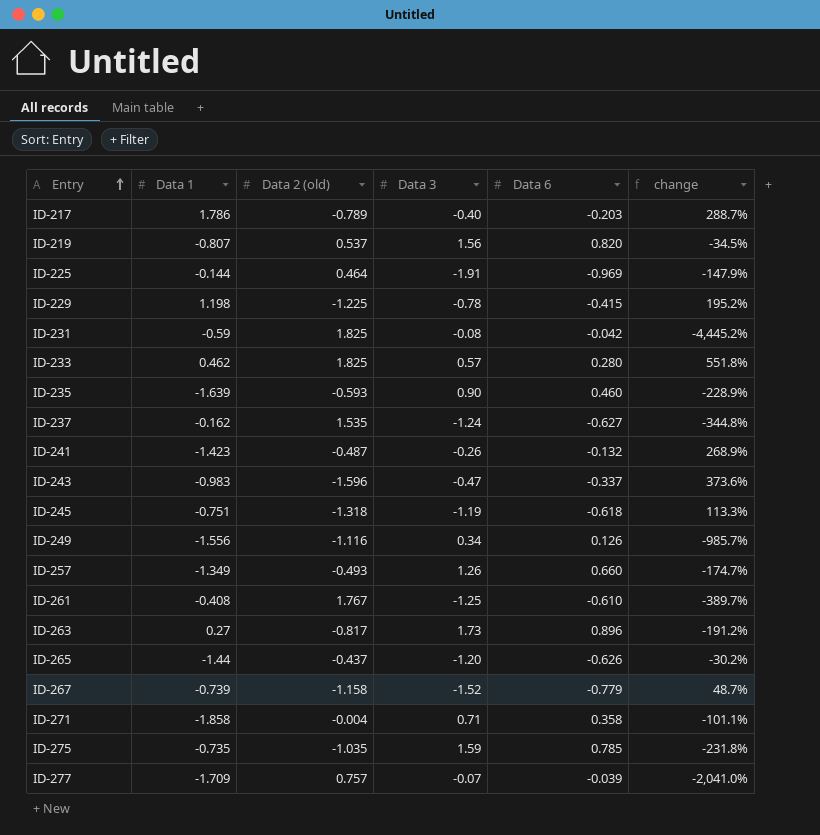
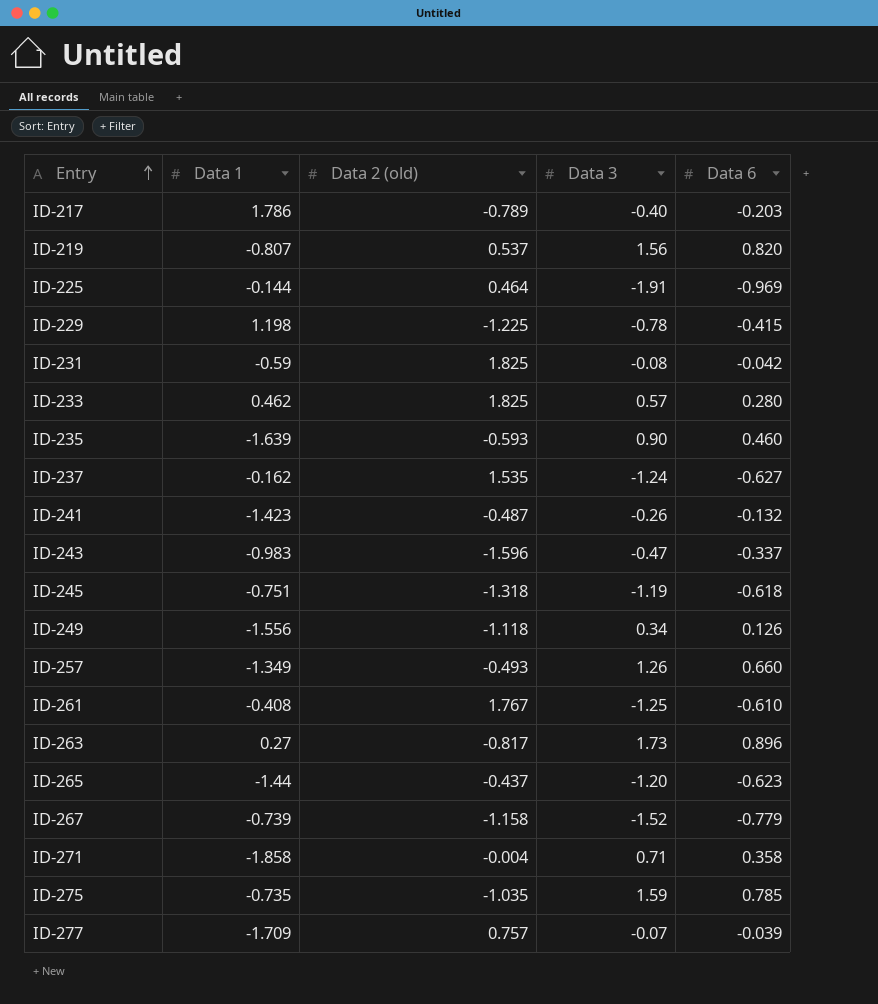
column change | formula: ([Data 2 (old)] - [Data 6]) / [Data 6] -> none
ID-249 | Data 2 (old): -1.116 -> -1.118
ID-265 | Data 6: -0.626 -> -0.623

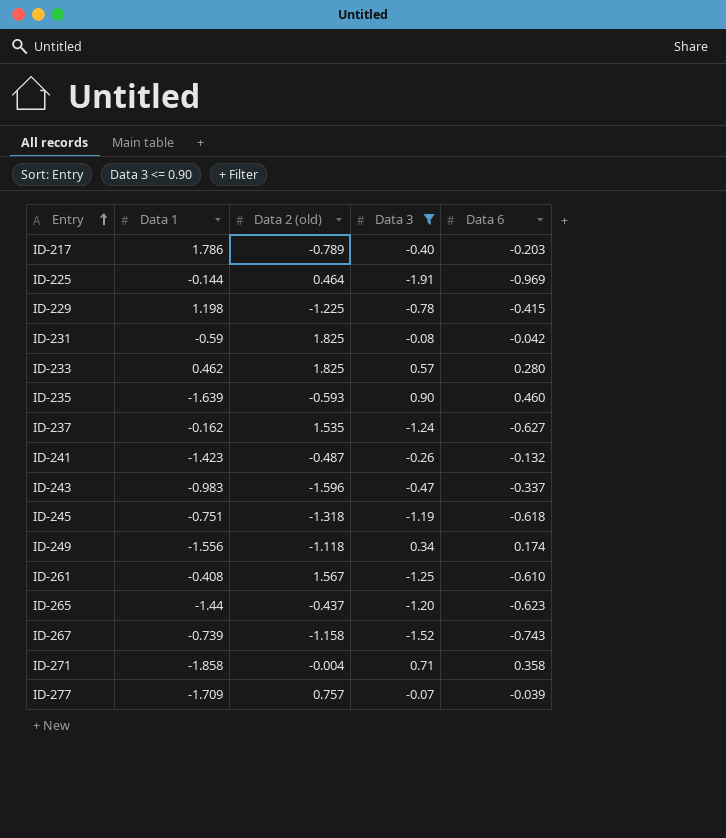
filter: none -> Data 3 <= 0.90
ID-249 | Data 6: 0.126 -> 0.174
ID-261 | Data 2 (old): 1.767 -> 1.567
ID-267 | Data 6: -0.779 -> -0.743

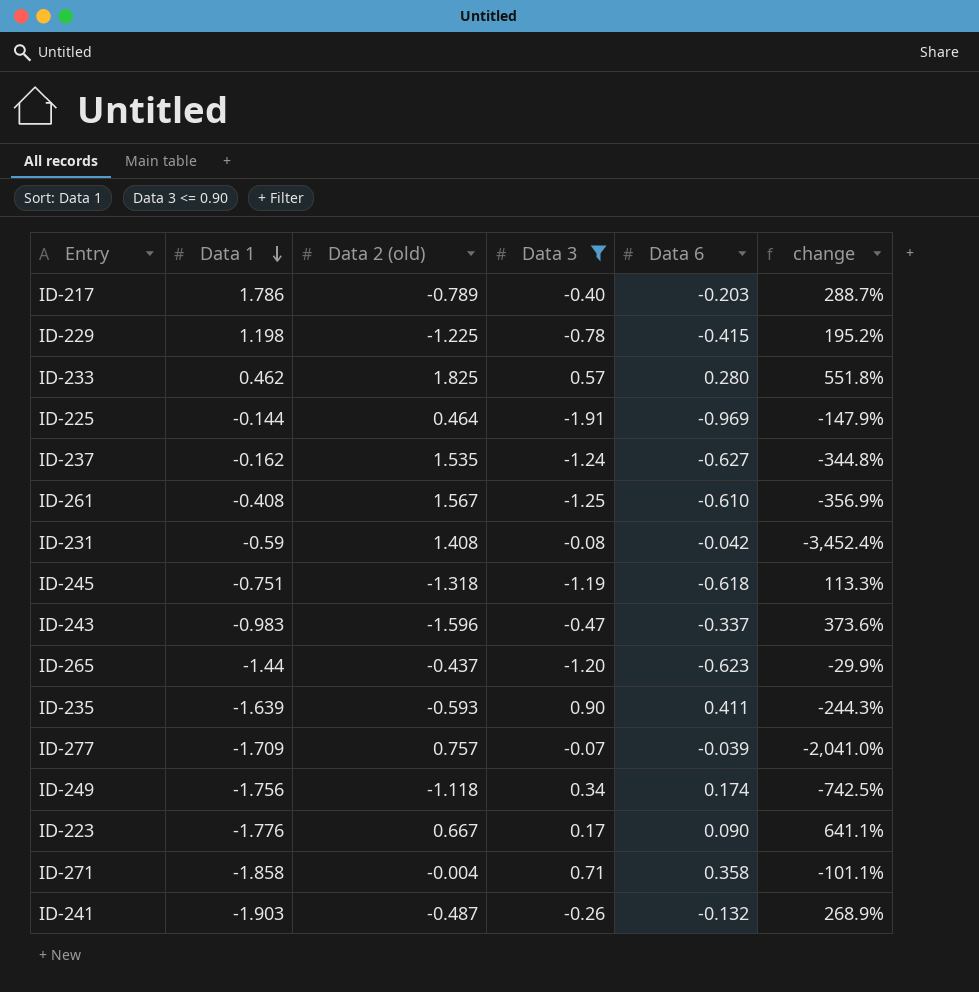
row order: Entry ascending -> Data 1 descending
column change | formula: none -> ([Data 2 (old)] - [Data 6]) / [Data 6]
row ID-267: -0.739 | -1.158 | -1.52 | -0.743 -> none
ID-231 | Data 2 (old): 1.825 -> 1.408
ID-235 | Data 6: 0.460 -> 0.411
ID-249 | Data 1: -1.556 -> -1.756
row ID-223: none -> -1.776 | 0.667 | 0.17 | 0.090 | 641.1%
ID-241 | Data 1: -1.423 -> -1.903

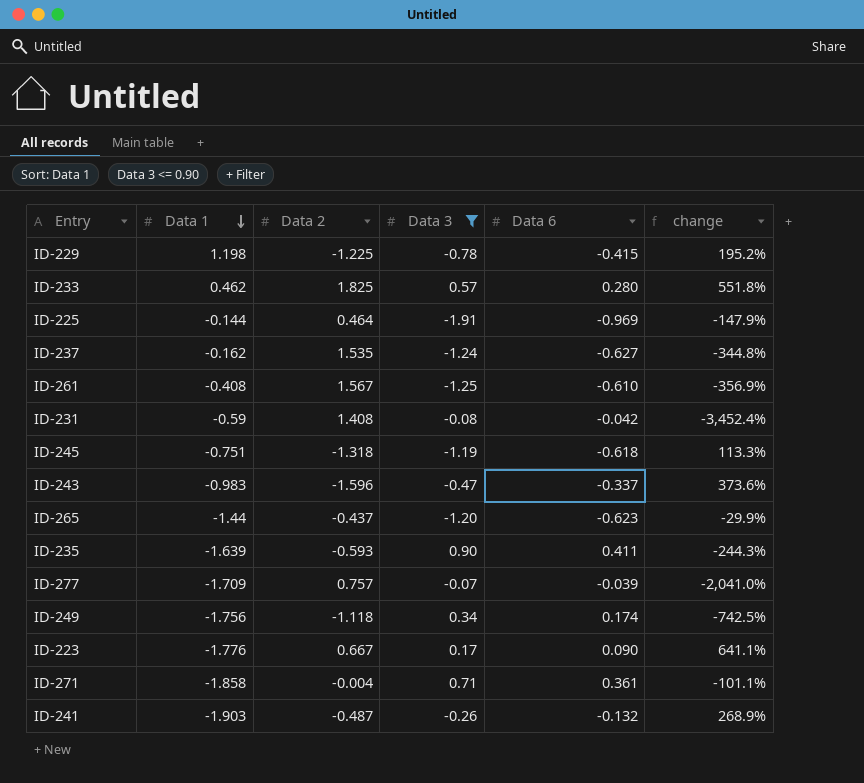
column name: Data 2 (old) -> Data 2
row ID-217: 1.786 | -0.789 | -0.40 | -0.203 | 288.7% -> none
ID-271 | Data 6: 0.358 -> 0.361

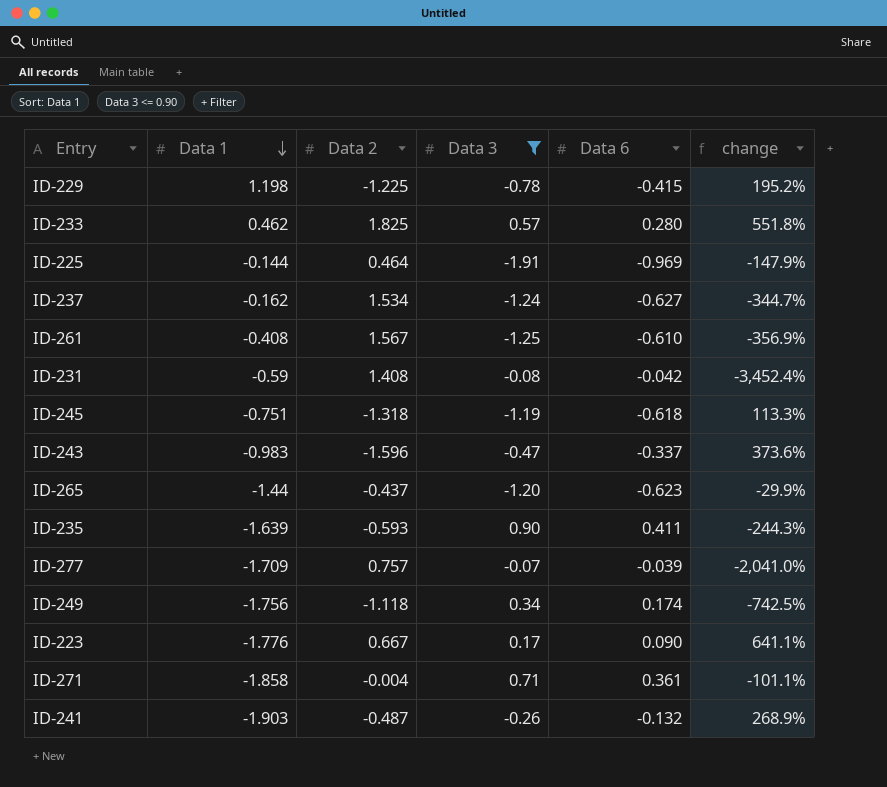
ID-237 | Data 2: 1.535 -> 1.534
ID-237 | change: -344.8% -> -344.7%

